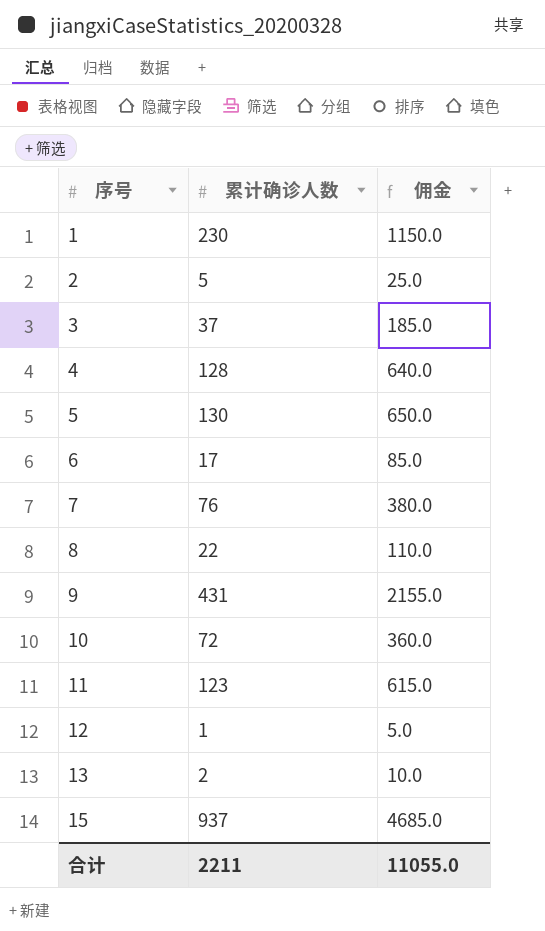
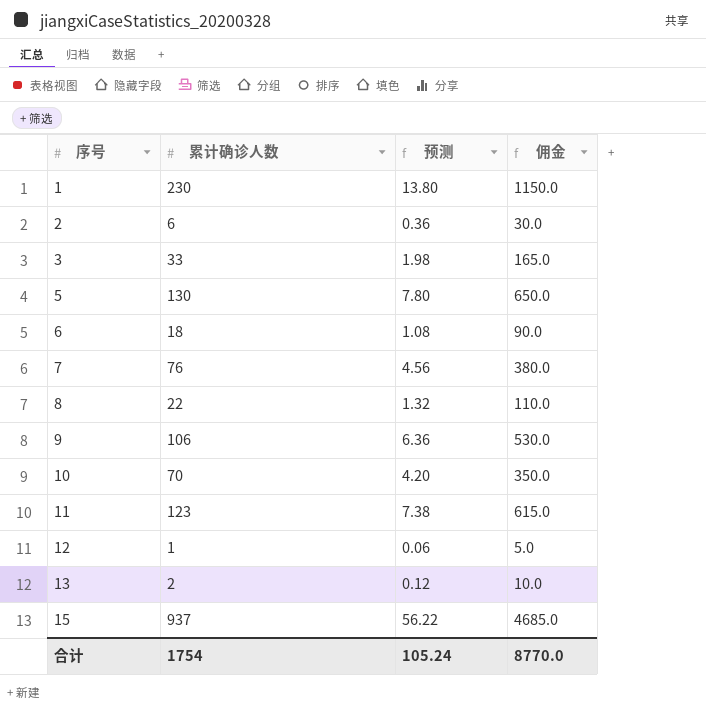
column 预测 | formula: none -> [累计确诊人数] * 0.06
row 4: 128 | 640.0 -> none
2 | 累计确诊人数: 5 -> 6
2 | 佣金: 25.0 -> 30.0
3 | 累计确诊人数: 37 -> 33
3 | 佣金: 185.0 -> 165.0
6 | 累计确诊人数: 17 -> 18
6 | 佣金: 85.0 -> 90.0
9 | 累计确诊人数: 431 -> 106
9 | 佣金: 2155.0 -> 530.0
10 | 累计确诊人数: 72 -> 70
10 | 佣金: 360.0 -> 350.0
合计 | 累计确诊人数: 2211 -> 1754
合计 | 佣金: 11055.0 -> 8770.0

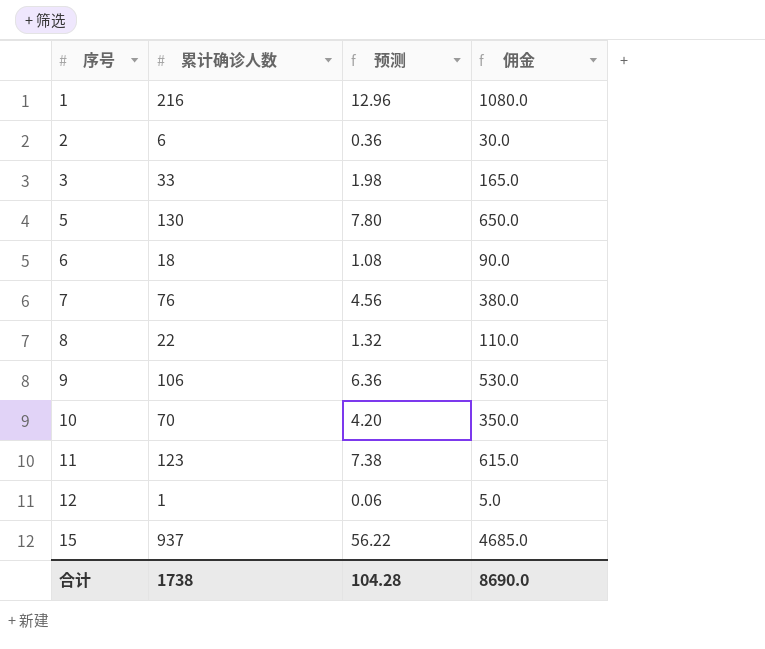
row 13: 2 | 0.12 | 10.0 -> none
1 | 累计确诊人数: 230 -> 216
1 | 预测: 13.80 -> 12.96
1 | 佣金: 1150.0 -> 1080.0
合计 | 累计确诊人数: 1754 -> 1738
合计 | 预测: 105.24 -> 104.28
合计 | 佣金: 8770.0 -> 8690.0

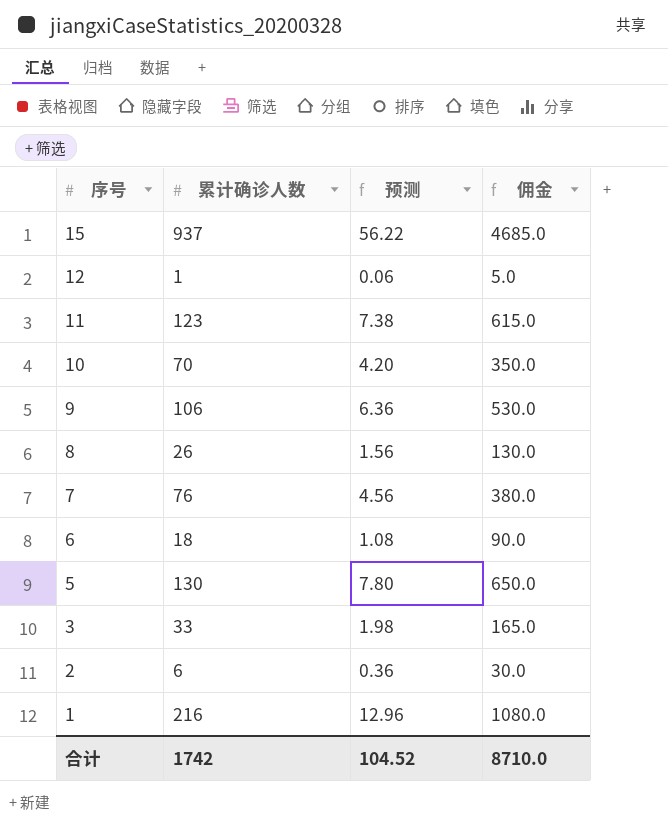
row order: 序号 ascending -> 序号 descending
8 | 累计确诊人数: 22 -> 26
8 | 预测: 1.32 -> 1.56
8 | 佣金: 110.0 -> 130.0
合计 | 累计确诊人数: 1738 -> 1742
合计 | 预测: 104.28 -> 104.52
合计 | 佣金: 8690.0 -> 8710.0

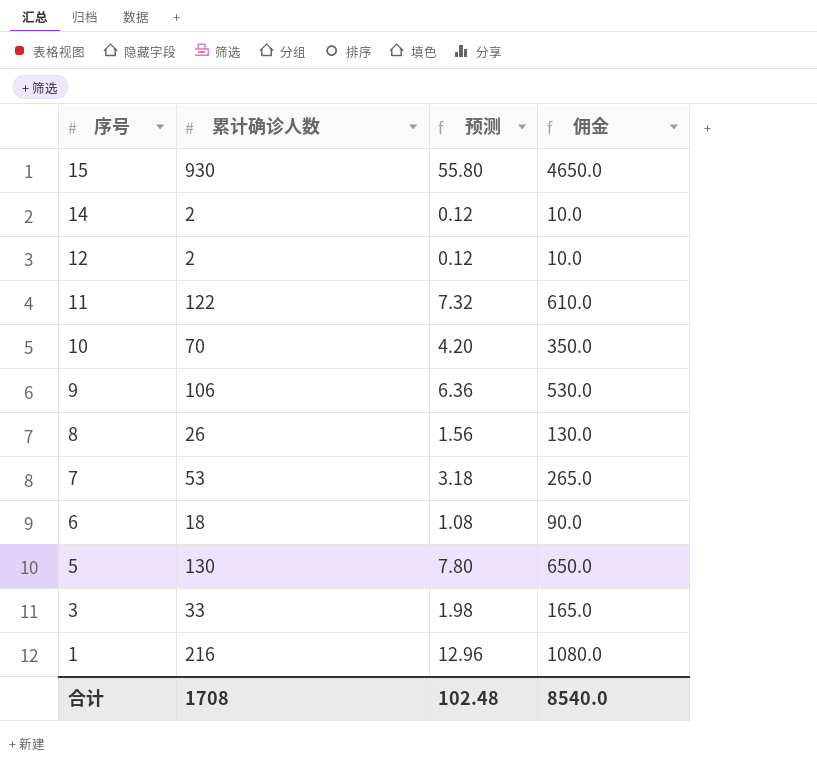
row 2: 6 | 0.36 | 30.0 -> none
15 | 累计确诊人数: 937 -> 930
15 | 预测: 56.22 -> 55.80
15 | 佣金: 4685.0 -> 4650.0
row 14: none -> 2 | 0.12 | 10.0
12 | 累计确诊人数: 1 -> 2
12 | 预测: 0.06 -> 0.12
12 | 佣金: 5.0 -> 10.0
11 | 累计确诊人数: 123 -> 122
11 | 预测: 7.38 -> 7.32
11 | 佣金: 615.0 -> 610.0
7 | 累计确诊人数: 76 -> 53
7 | 预测: 4.56 -> 3.18
7 | 佣金: 380.0 -> 265.0
合计 | 累计确诊人数: 1742 -> 1708
合计 | 预测: 104.52 -> 102.48
合计 | 佣金: 8710.0 -> 8540.0

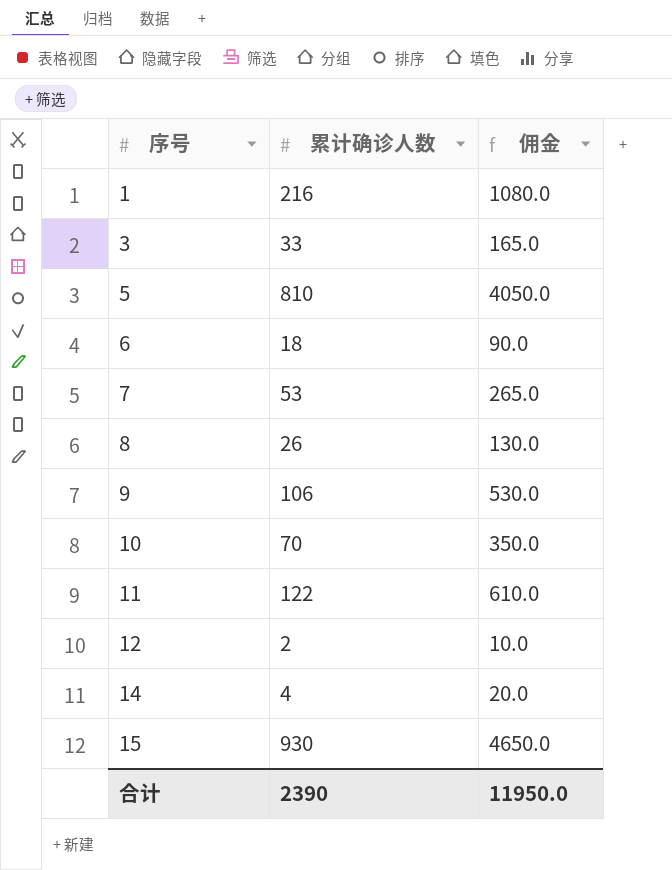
row order: 序号 descending -> 序号 ascending
column 预测 | formula: [累计确诊人数] * 0.06 -> none
5 | 累计确诊人数: 130 -> 810
5 | 佣金: 650.0 -> 4050.0
14 | 累计确诊人数: 2 -> 4
14 | 佣金: 10.0 -> 20.0
合计 | 累计确诊人数: 1708 -> 2390
合计 | 佣金: 8540.0 -> 11950.0

